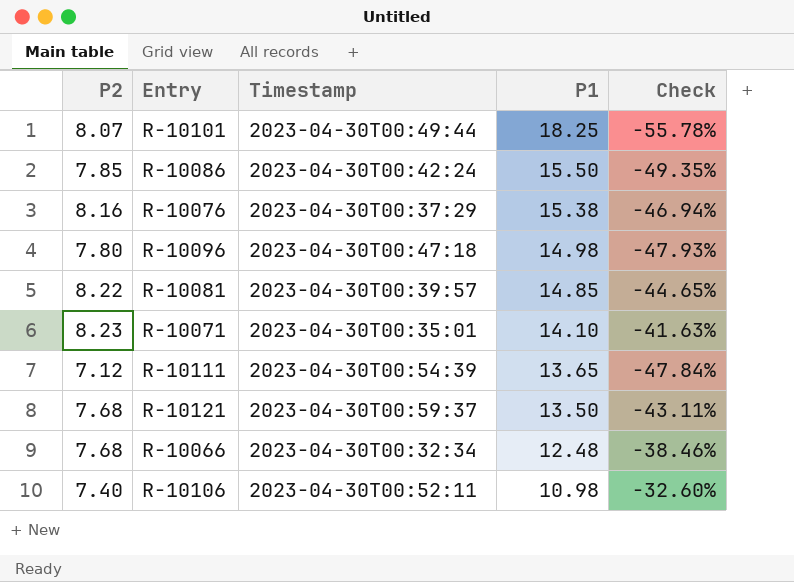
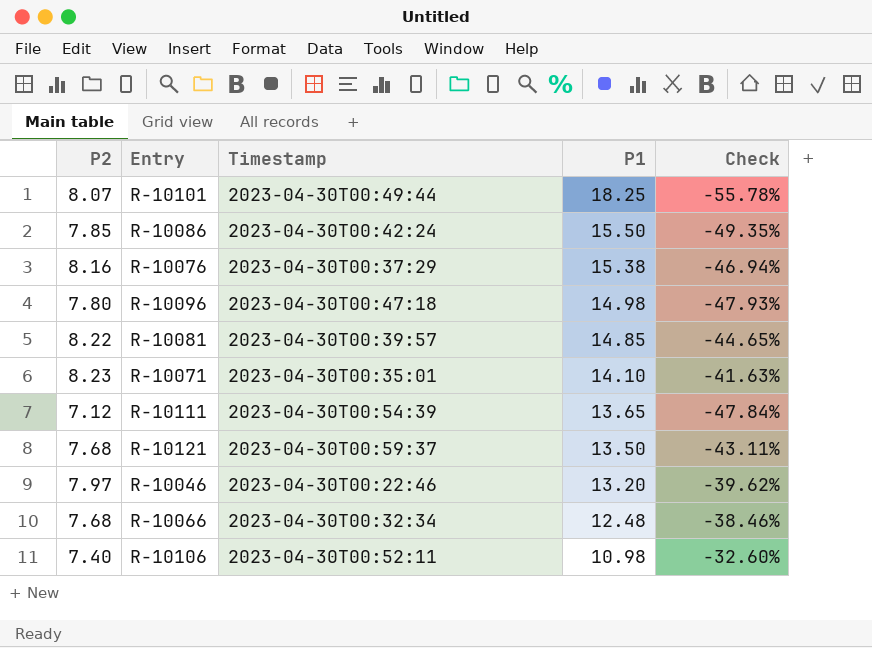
row R-10046: none -> 7.97 | 2023-04-30T00:22:46 | 13.20 | -39.62%

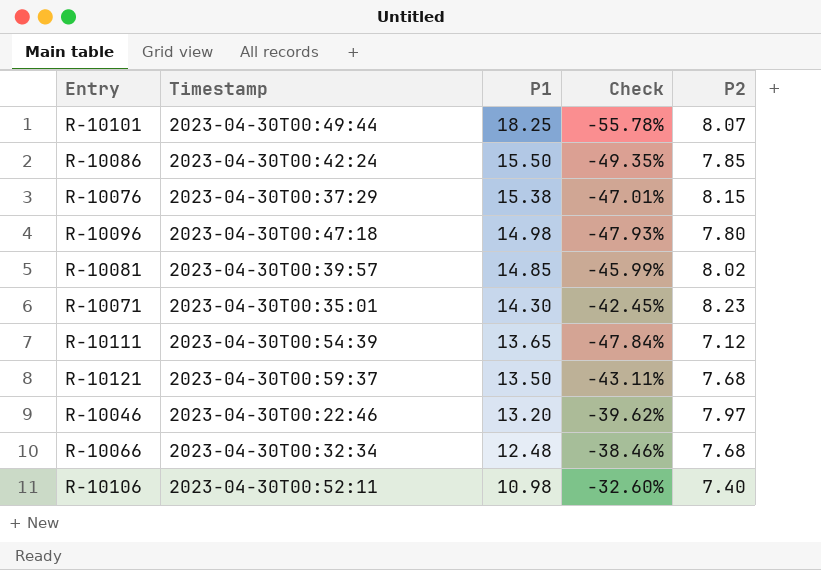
column P2 | position: 1 -> 5
R-10076 | Check: -46.94% -> -47.01%
R-10076 | P2: 8.16 -> 8.15
R-10081 | Check: -44.65% -> -45.99%
R-10081 | P2: 8.22 -> 8.02
R-10071 | P1: 14.10 -> 14.30
R-10071 | Check: -41.63% -> -42.45%

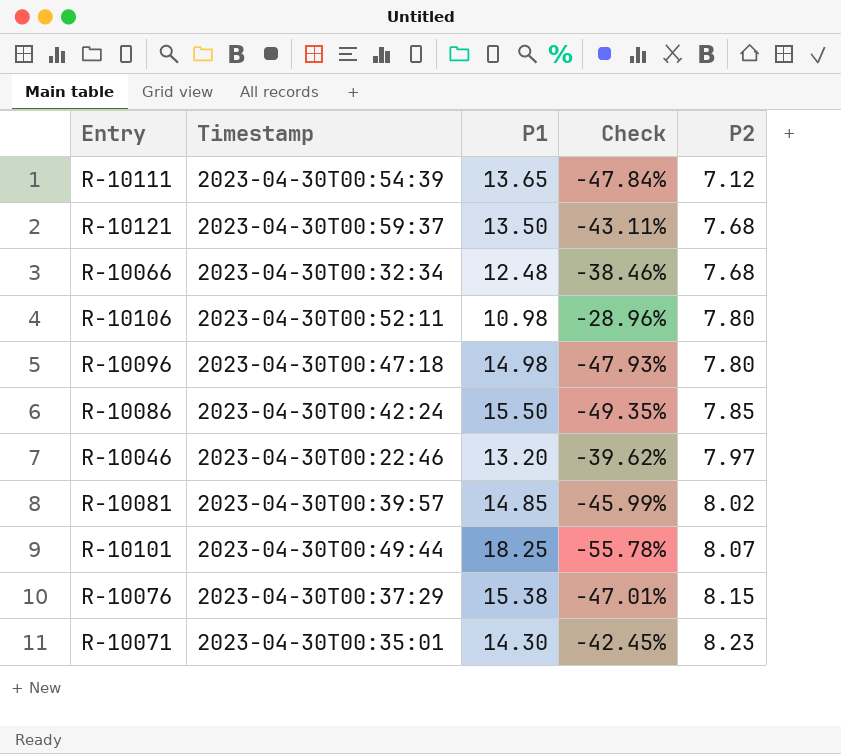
row order: P1 descending -> P2 ascending
R-10106 | Check: -32.60% -> -28.96%
R-10106 | P2: 7.40 -> 7.80

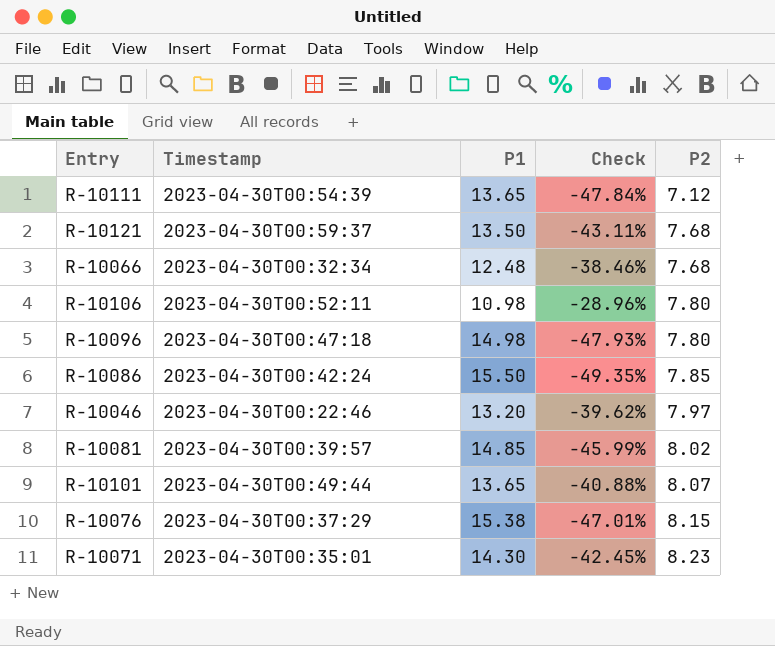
R-10101 | P1: 18.25 -> 13.65
R-10101 | Check: -55.78% -> -40.88%

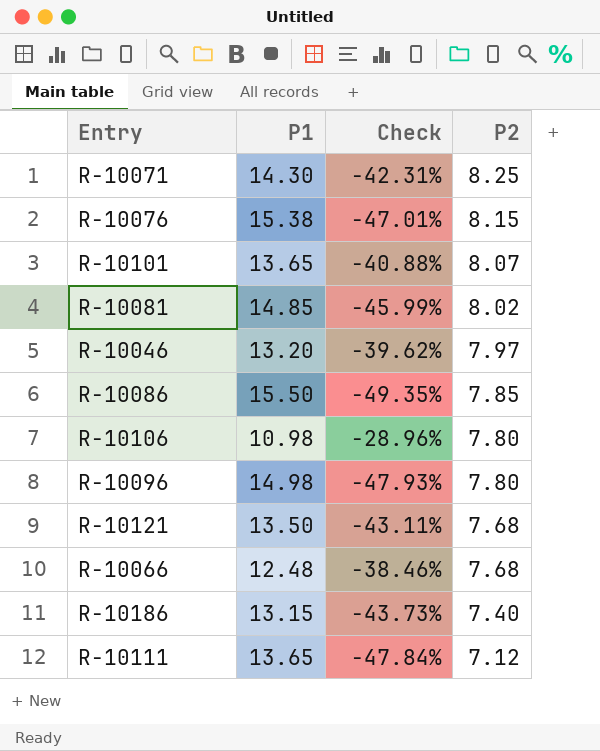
row order: P2 ascending -> P2 descending
column Timestamp | position: 2 -> none
R-10071 | Check: -42.45% -> -42.31%
R-10071 | P2: 8.23 -> 8.25
row R-10186: none -> 13.15 | -43.73% | 7.40

